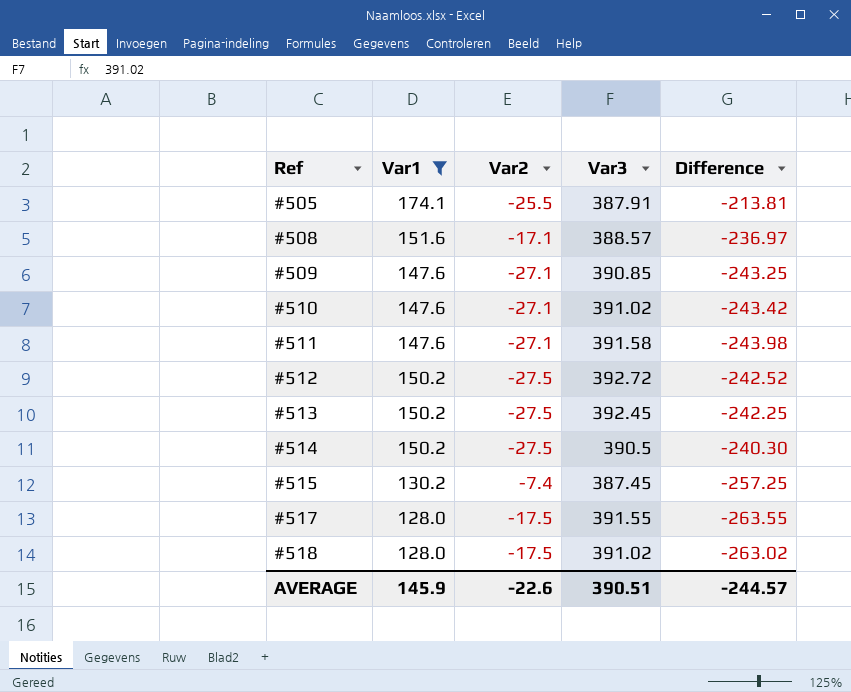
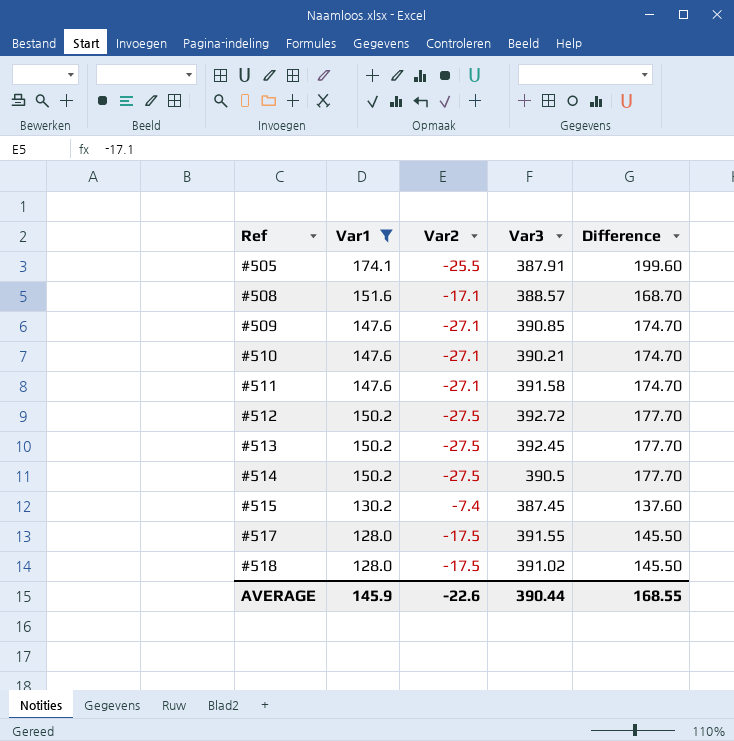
column Difference | formula: [Var1] - [Var3] -> [Var1] - [Var2]
#510 | Var3: 391.02 -> 390.21
AVERAGE | Var3: 390.51 -> 390.44
AVERAGE | Difference: -244.57 -> 168.55

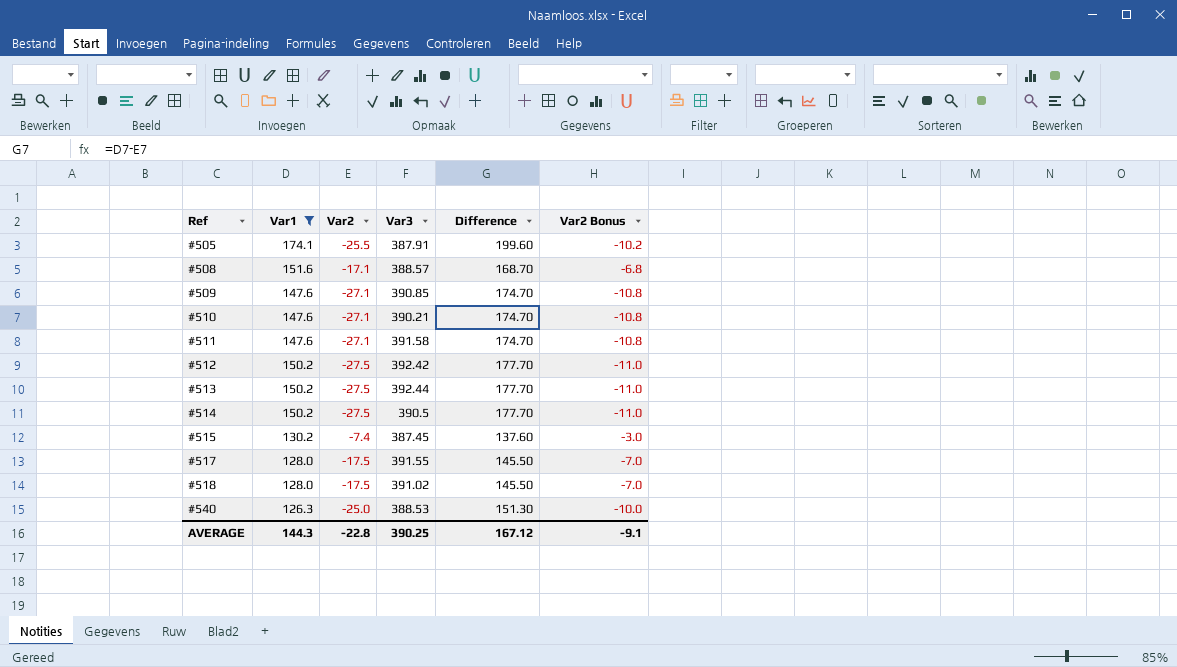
column Var2 Bonus | formula: none -> [Var2] * 0.4
#512 | Var3: 392.72 -> 392.42
#513 | Var3: 392.45 -> 392.44
row #540: none -> 126.3 | -25.0 | 388.53 | 151.30 | -10.0
AVERAGE | Var1: 145.9 -> 144.3
AVERAGE | Var2: -22.6 -> -22.8
AVERAGE | Var3: 390.44 -> 390.25
AVERAGE | Difference: 168.55 -> 167.12

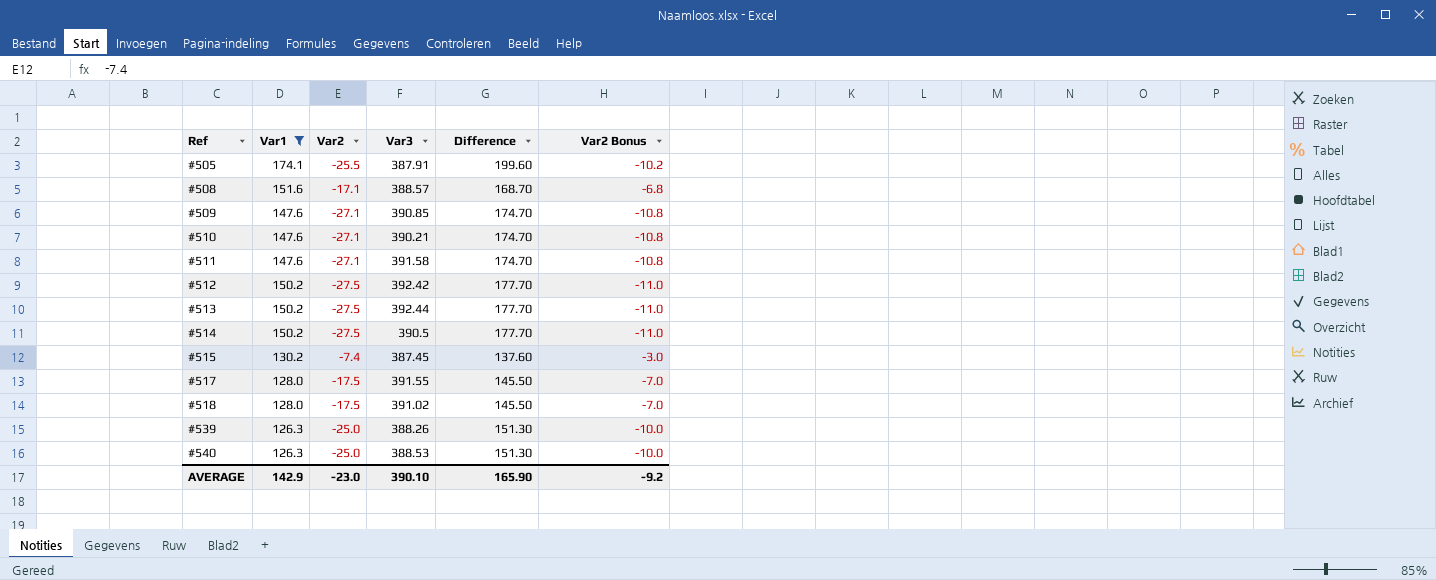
row #539: none -> 126.3 | -25.0 | 388.26 | 151.30 | -10.0
AVERAGE | Var1: 144.3 -> 142.9
AVERAGE | Var2: -22.8 -> -23.0
AVERAGE | Var3: 390.25 -> 390.10
AVERAGE | Difference: 167.12 -> 165.90
AVERAGE | Var2 Bonus: -9.1 -> -9.2

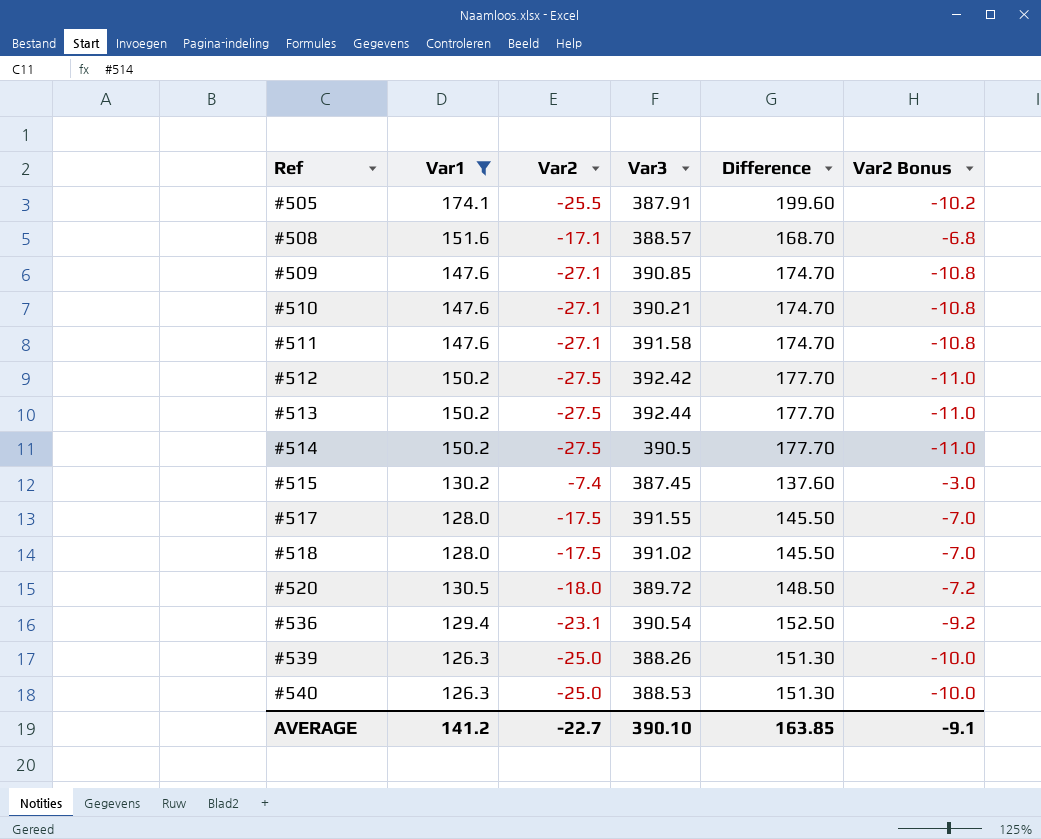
row #520: none -> 130.5 | -18.0 | 389.72 | 148.50 | -7.2
row #536: none -> 129.4 | -23.1 | 390.54 | 152.50 | -9.2
AVERAGE | Var1: 142.9 -> 141.2
AVERAGE | Var2: -23.0 -> -22.7
AVERAGE | Difference: 165.90 -> 163.85
AVERAGE | Var2 Bonus: -9.2 -> -9.1

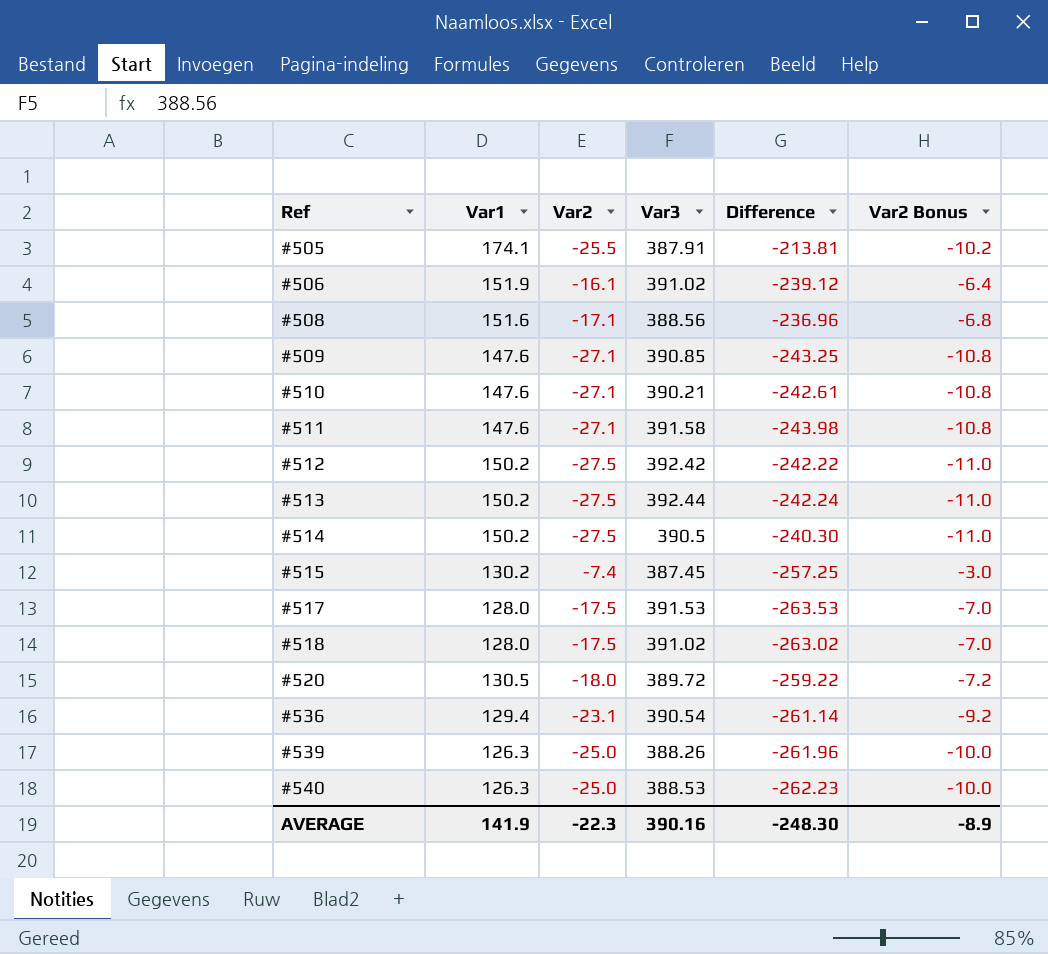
filter: Var1 != 151.9 -> none
column Difference | formula: [Var1] - [Var2] -> [Var1] - [Var3]
#508 | Var3: 388.57 -> 388.56
#517 | Var3: 391.55 -> 391.53
AVERAGE | Var1: 141.2 -> 141.9
AVERAGE | Var2: -22.7 -> -22.3
AVERAGE | Var3: 390.10 -> 390.16
AVERAGE | Difference: 163.85 -> -248.30
AVERAGE | Var2 Bonus: -9.1 -> -8.9

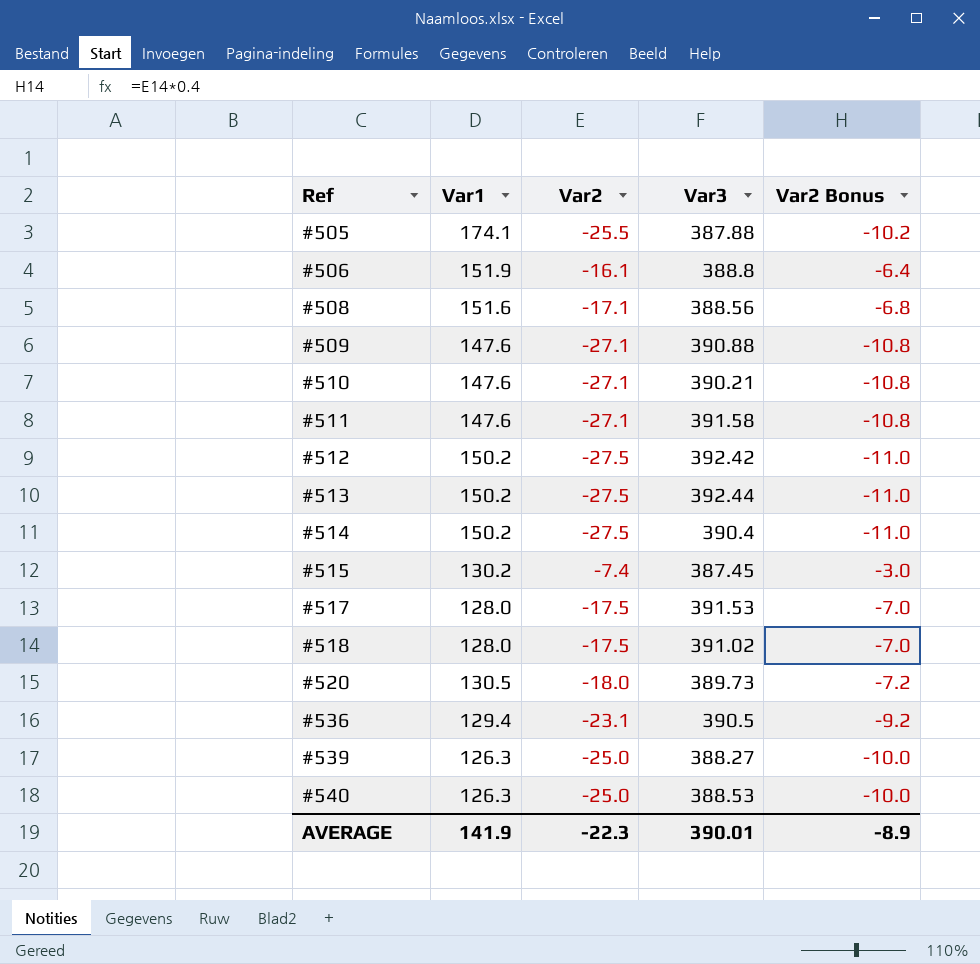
column Difference | formula: [Var1] - [Var3] -> none
#505 | Var3: 387.91 -> 387.88
#506 | Var3: 391.02 -> 388.8
#509 | Var3: 390.85 -> 390.88
#514 | Var3: 390.5 -> 390.4
#520 | Var3: 389.72 -> 389.73
#536 | Var3: 390.54 -> 390.5
#539 | Var3: 388.26 -> 388.27
AVERAGE | Var3: 390.16 -> 390.01

